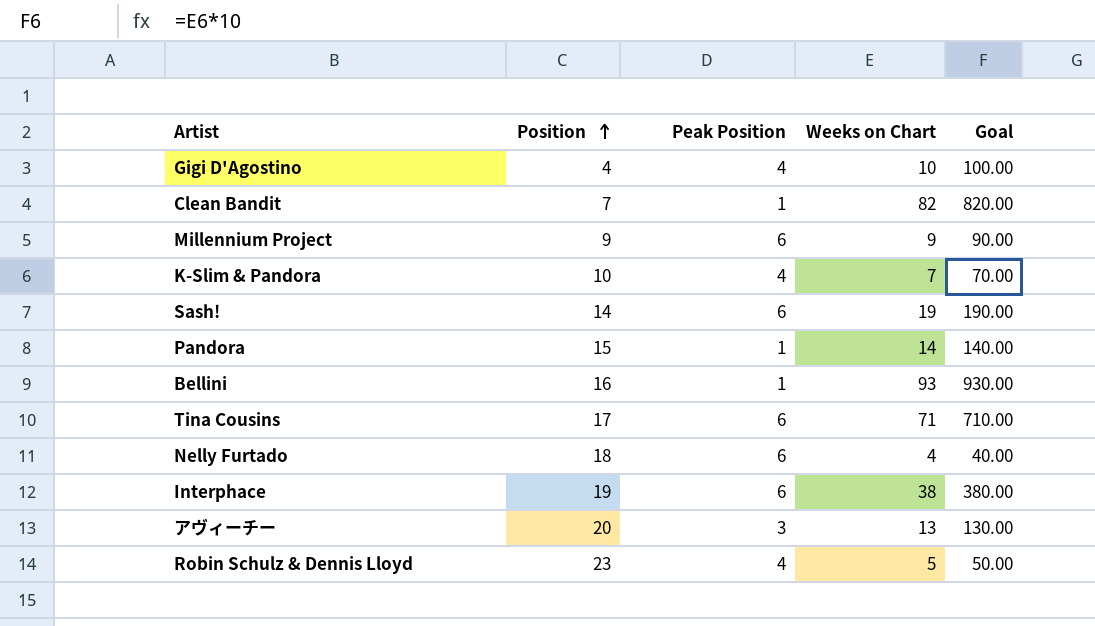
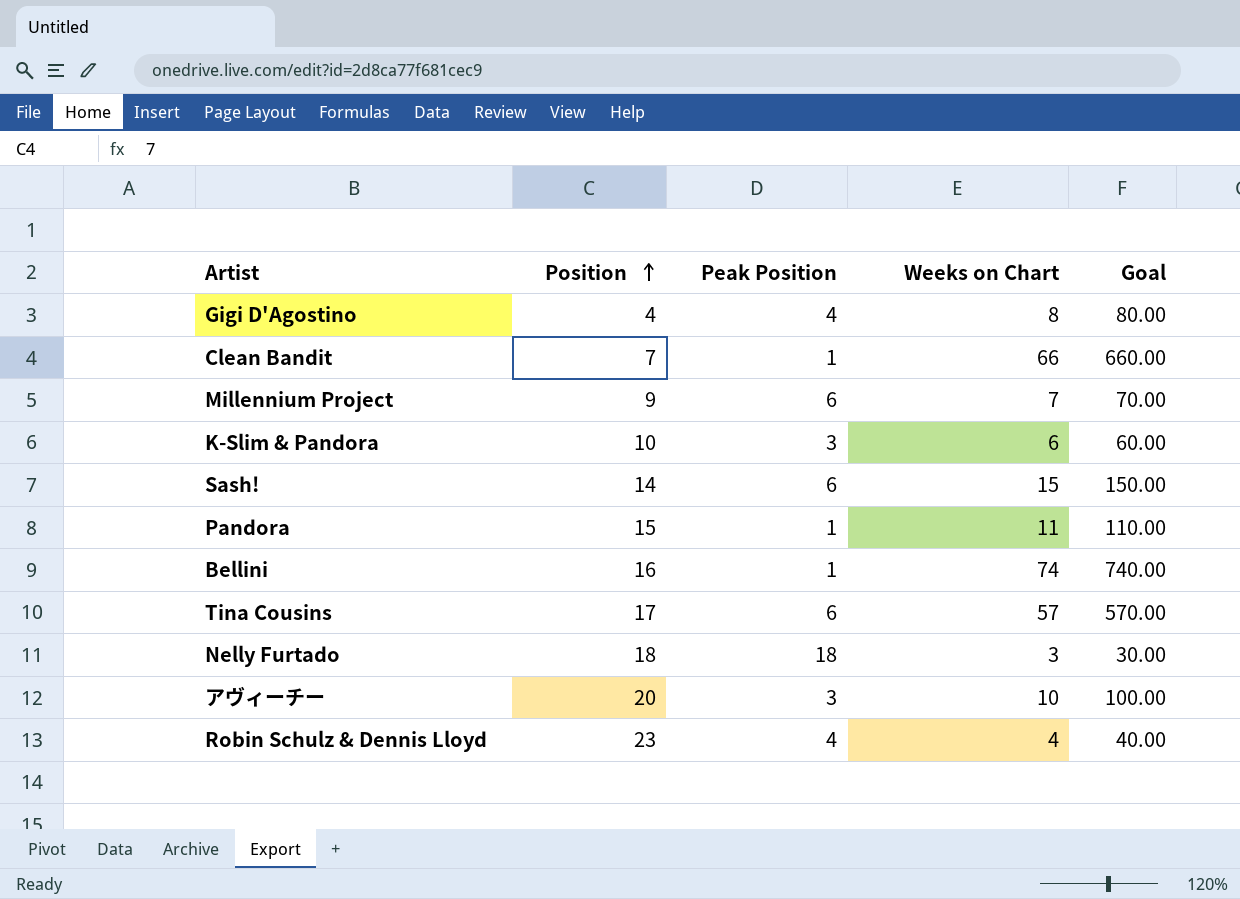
row Interphace: 19 | 6 | 38 | 380.00 -> none
Gigi D'Agostino | Weeks on Chart: 10 -> 8
Gigi D'Agostino | Goal: 100.00 -> 80.00
Clean Bandit | Weeks on Chart: 82 -> 66
Clean Bandit | Goal: 820.00 -> 660.00
Millennium Project | Weeks on Chart: 9 -> 7
Millennium Project | Goal: 90.00 -> 70.00
K-Slim & Pandora | Peak Position: 4 -> 3
K-Slim & Pandora | Weeks on Chart: 7 -> 6
K-Slim & Pandora | Goal: 70.00 -> 60.00
Sash! | Weeks on Chart: 19 -> 15
Sash! | Goal: 190.00 -> 150.00
Pandora | Weeks on Chart: 14 -> 11
Pandora | Goal: 140.00 -> 110.00
Bellini | Weeks on Chart: 93 -> 74
Bellini | Goal: 930.00 -> 740.00
Tina Cousins | Weeks on Chart: 71 -> 57
Tina Cousins | Goal: 710.00 -> 570.00
Nelly Furtado | Peak Position: 6 -> 18
Nelly Furtado | Weeks on Chart: 4 -> 3
Nelly Furtado | Goal: 40.00 -> 30.00
アヴィーチー | Weeks on Chart: 13 -> 10
アヴィーチー | Goal: 130.00 -> 100.00
Robin Schulz & Dennis Lloyd | Weeks on Chart: 5 -> 4
Robin Schulz & Dennis Lloyd | Goal: 50.00 -> 40.00

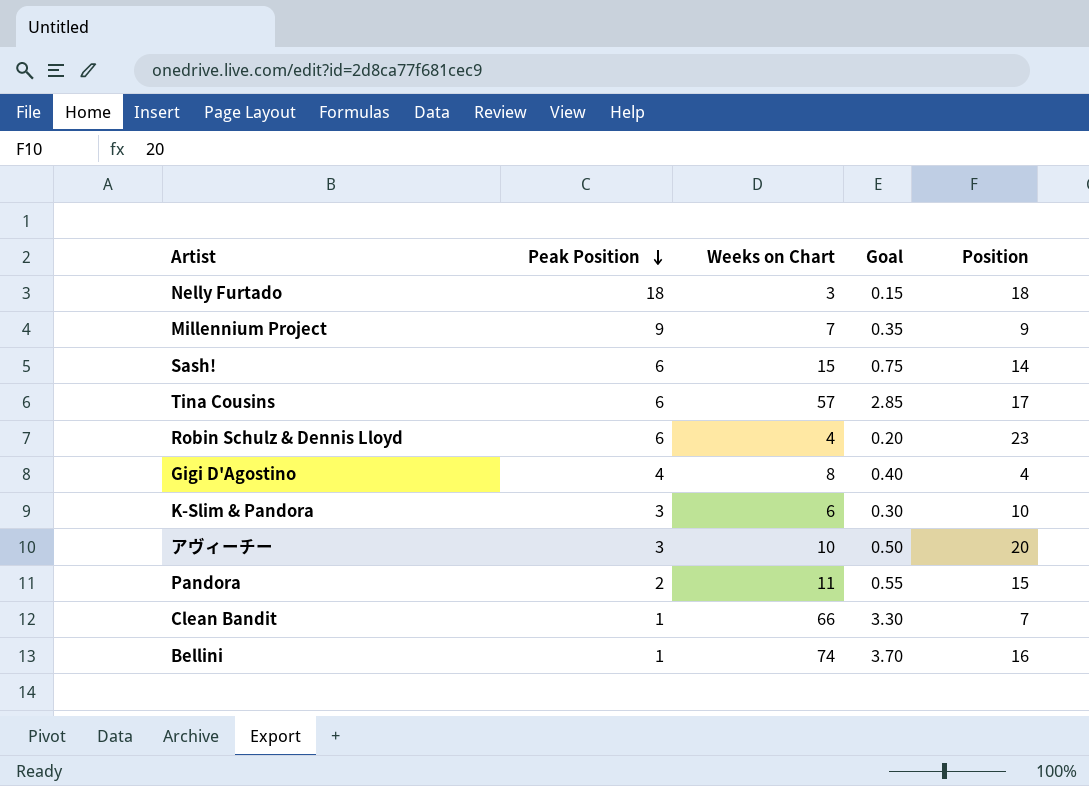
row order: Position ascending -> Peak Position descending
column Goal | formula: [Weeks on Chart] * 10 -> [Weeks on Chart] * 0.05
column Position | position: 2 -> 5
Millennium Project | Peak Position: 6 -> 9
Robin Schulz & Dennis Lloyd | Peak Position: 4 -> 6
Pandora | Peak Position: 1 -> 2

